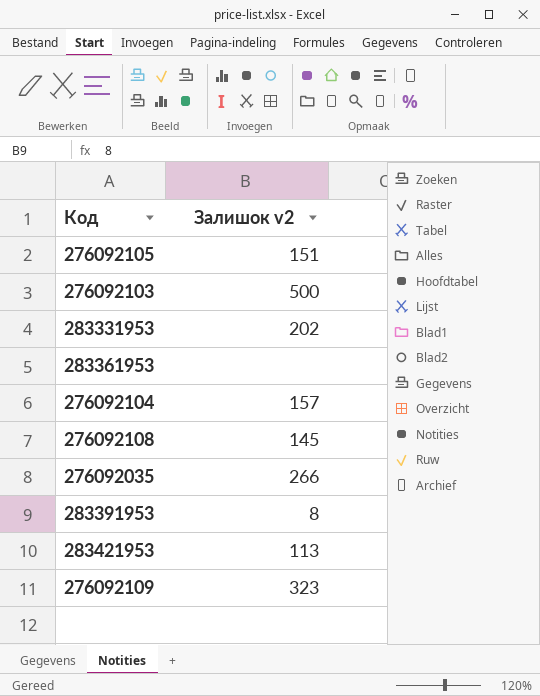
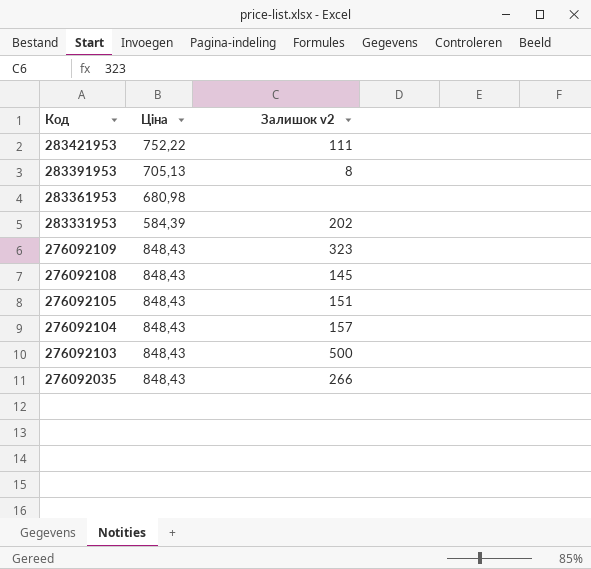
row order: none -> Код descending
column Ціна | position: none -> 2
283421953 | Залишок v2: 113 -> 111

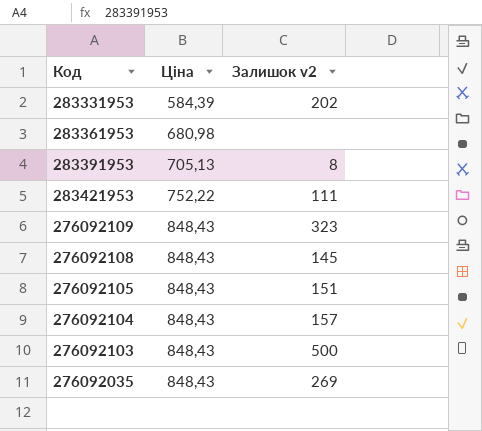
row order: Код descending -> Ціна ascending
276092035 | Залишок v2: 266 -> 269

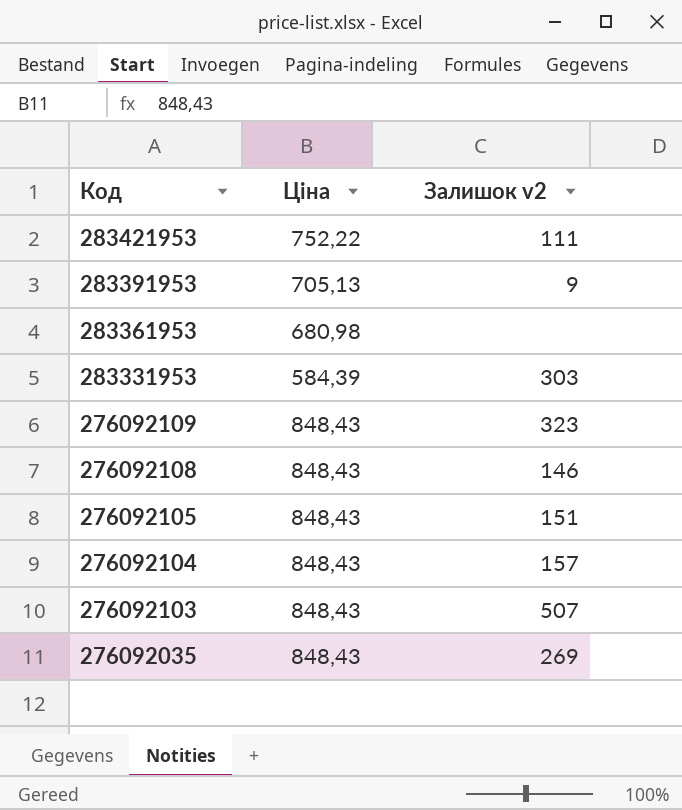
row order: Ціна ascending -> Код descending
283391953 | Залишок v2: 8 -> 9
283331953 | Залишок v2: 202 -> 303
276092108 | Залишок v2: 145 -> 146
276092103 | Залишок v2: 500 -> 507

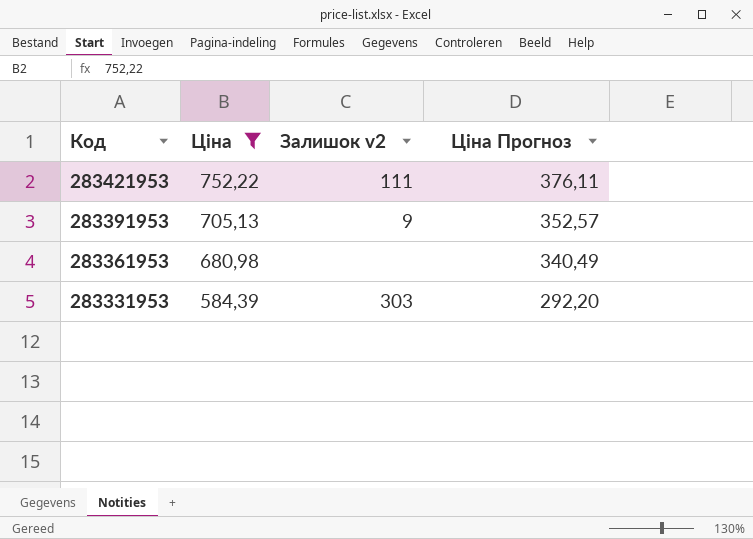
filter: none -> Ціна != 848,43
column Ціна Прогноз | formula: none -> [Ціна] * 0,5

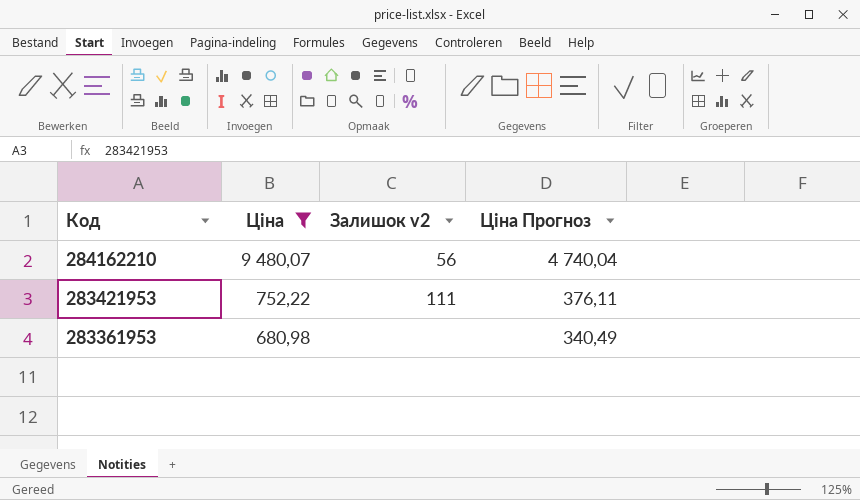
row 283391953: 705,13 | 9 | 352,57 -> none
row 283331953: 584,39 | 303 | 292,20 -> none
row 284162210: none -> 9 480,07 | 56 | 4 740,04

